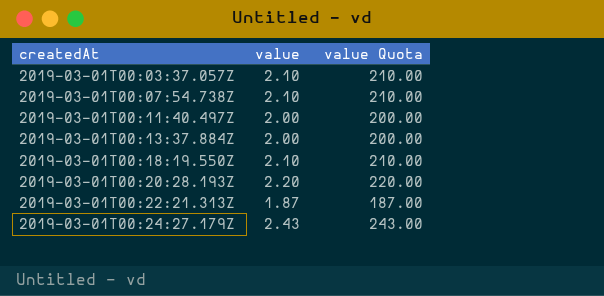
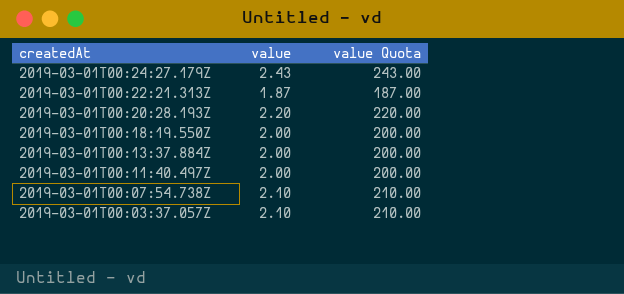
row order: createdAt ascending -> createdAt descending
2019-03-01T00:18:19.550Z | value: 2.10 -> 2.00
2019-03-01T00:18:19.550Z | value Quota: 210.00 -> 200.00

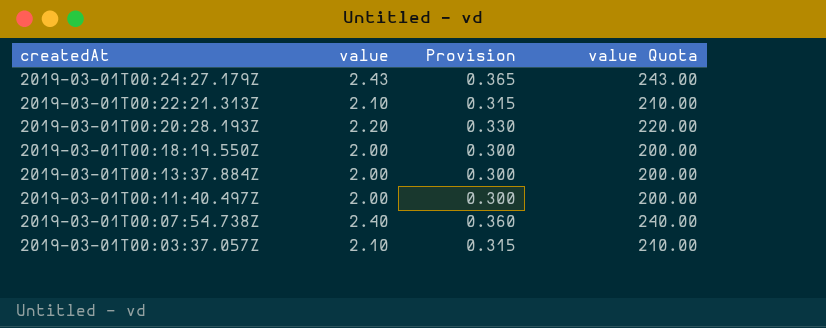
column Provision | formula: none -> [value] * 0.15
2019-03-01T00:22:21.313Z | value: 1.87 -> 2.10
2019-03-01T00:22:21.313Z | value Quota: 187.00 -> 210.00
2019-03-01T00:07:54.738Z | value: 2.10 -> 2.40
2019-03-01T00:07:54.738Z | value Quota: 210.00 -> 240.00

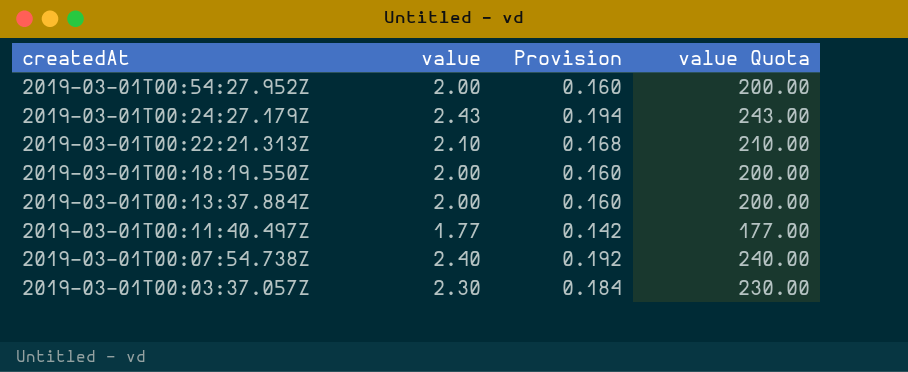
column Provision | formula: [value] * 0.15 -> [value] * 0.08
row 2019-03-01T00:20:28.193Z: 2.20 | 0.330 | 220.00 -> none
row 2019-03-01T00:54:27.952Z: none -> 2.00 | 0.160 | 200.00
2019-03-01T00:11:40.497Z | value: 2.00 -> 1.77
2019-03-01T00:11:40.497Z | value Quota: 200.00 -> 177.00
2019-03-01T00:03:37.057Z | value: 2.10 -> 2.30
2019-03-01T00:03:37.057Z | value Quota: 210.00 -> 230.00

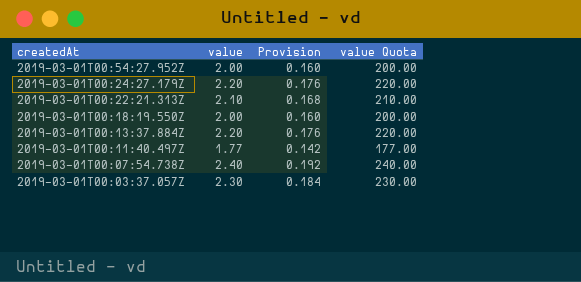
2019-03-01T00:24:27.179Z | value: 2.43 -> 2.20
2019-03-01T00:24:27.179Z | Provision: 0.194 -> 0.176
2019-03-01T00:24:27.179Z | value Quota: 243.00 -> 220.00
2019-03-01T00:13:37.884Z | value: 2.00 -> 2.20
2019-03-01T00:13:37.884Z | Provision: 0.160 -> 0.176
2019-03-01T00:13:37.884Z | value Quota: 200.00 -> 220.00

